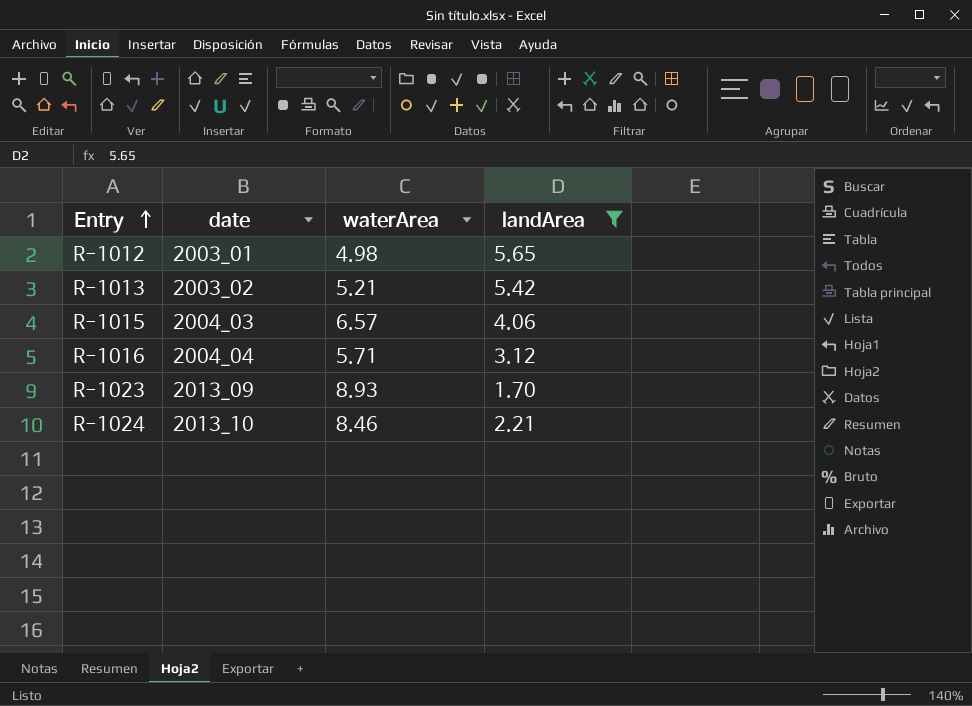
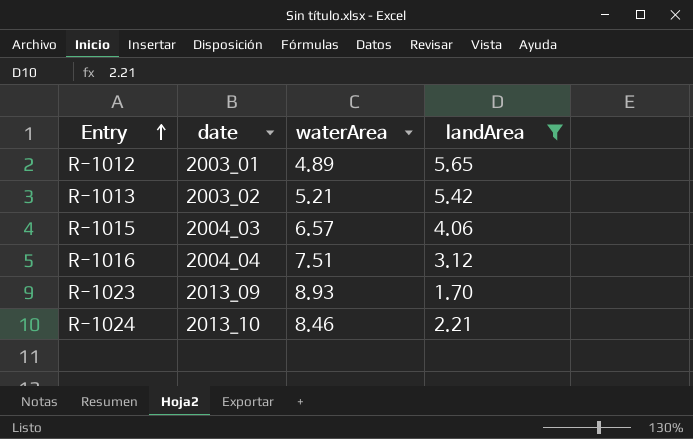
R-1012 | waterArea: 4.98 -> 4.89
R-1016 | waterArea: 5.71 -> 7.51

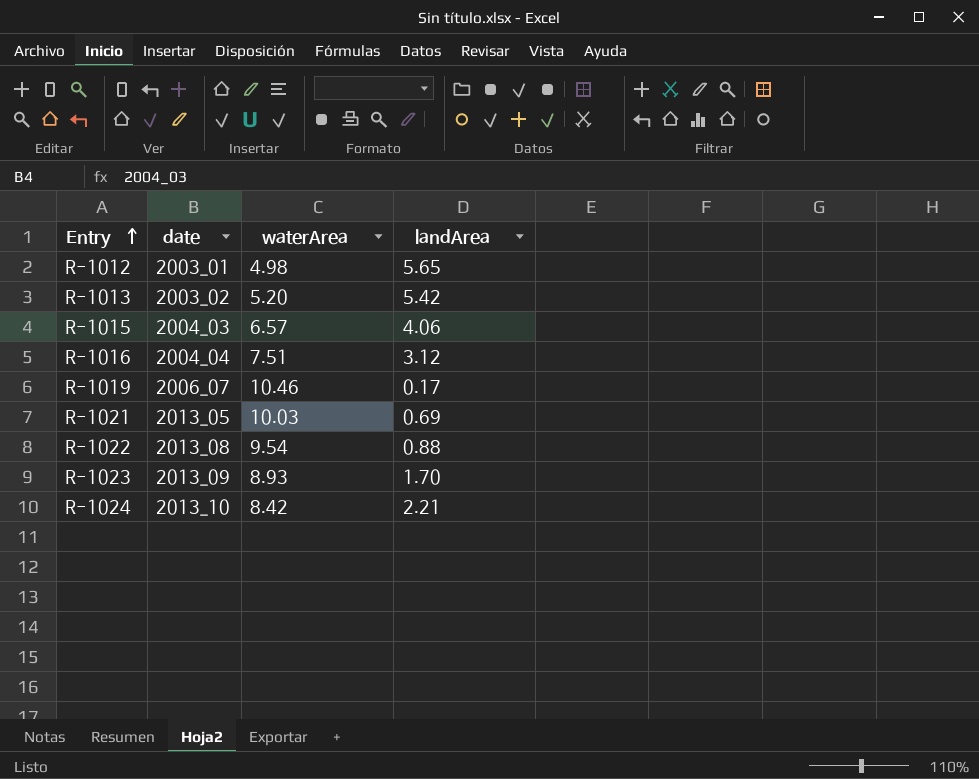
filter: landArea >= 1.70 -> none
R-1012 | waterArea: 4.89 -> 4.98
R-1013 | waterArea: 5.21 -> 5.20
R-1024 | waterArea: 8.46 -> 8.42

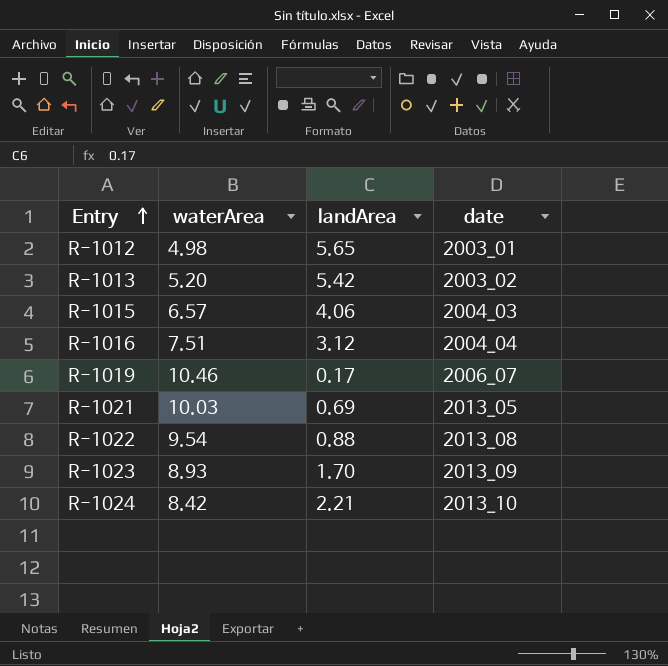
column date | position: 2 -> 4

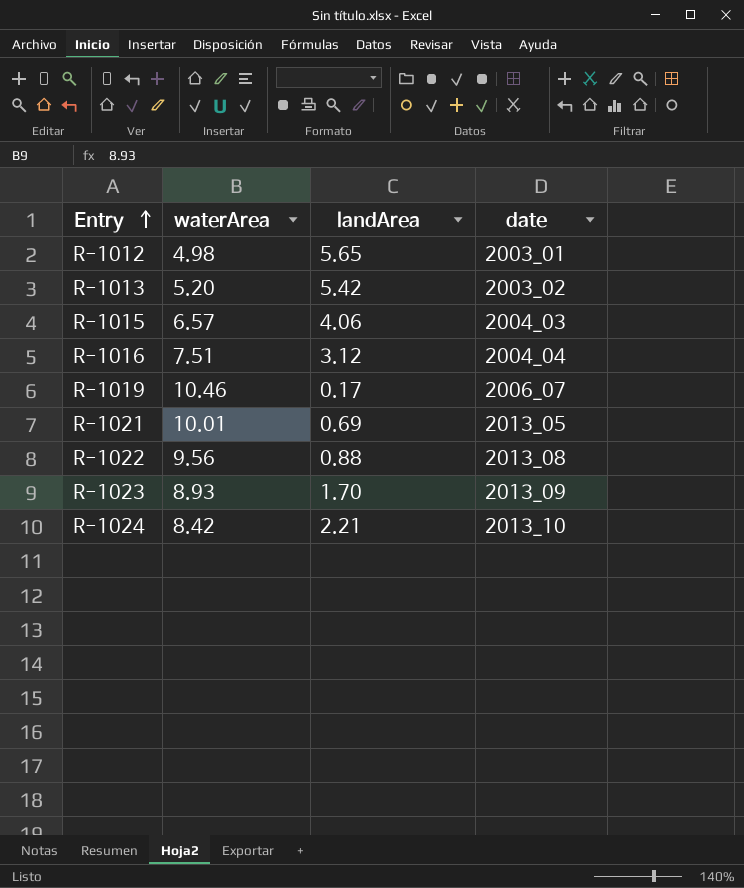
R-1021 | waterArea: 10.03 -> 10.01
R-1022 | waterArea: 9.54 -> 9.56

